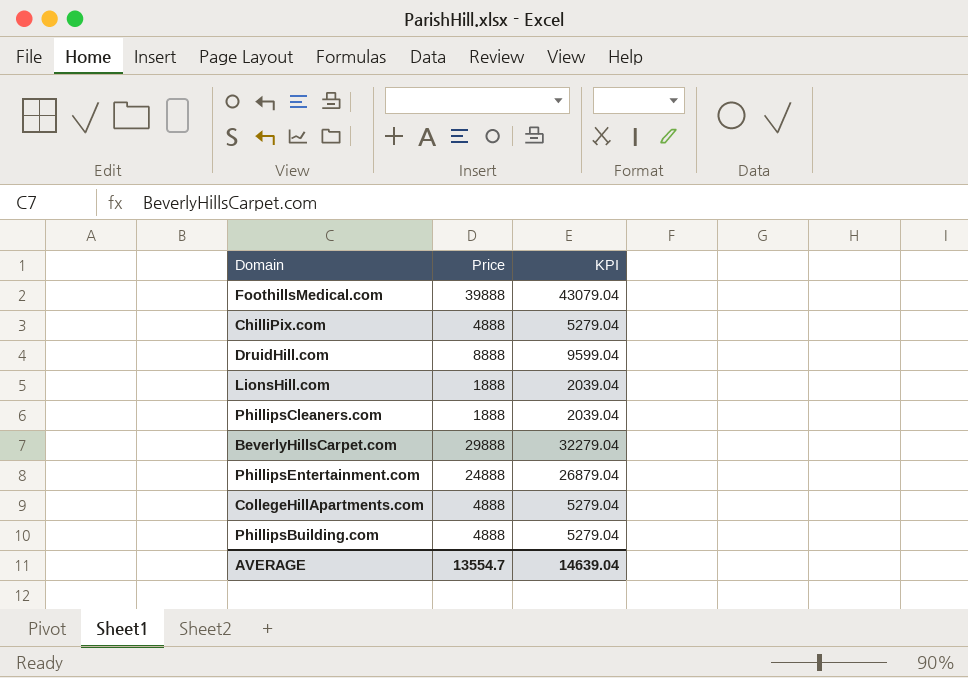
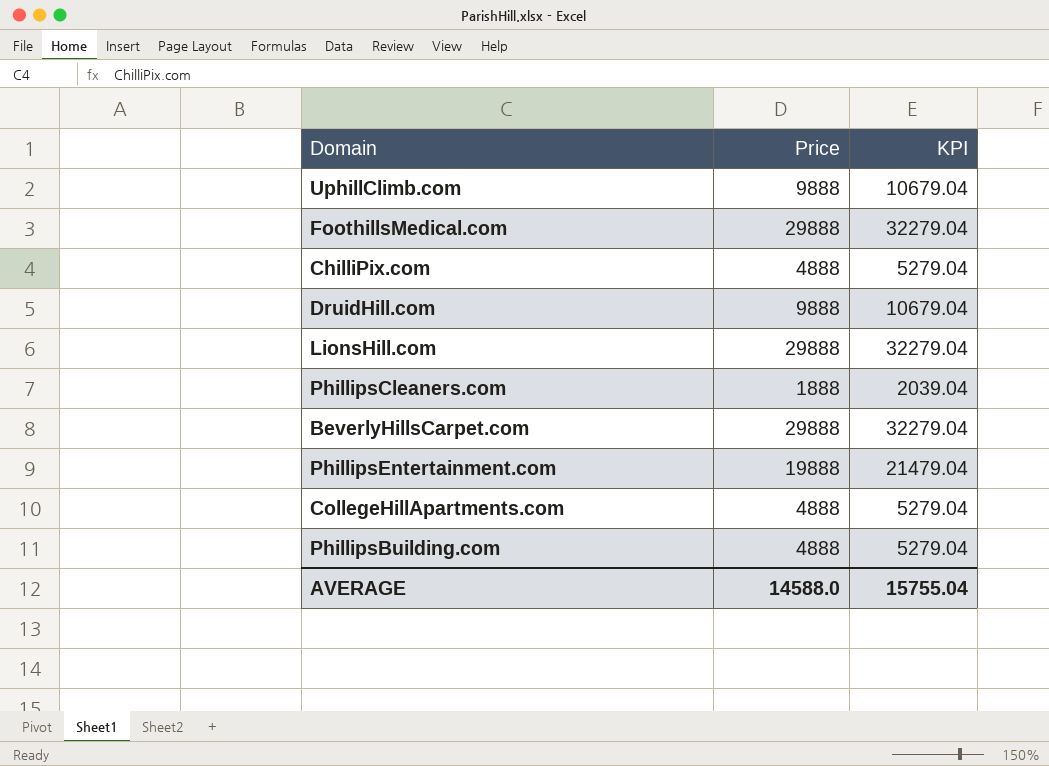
row UphillClimb.com: none -> 9888 | 10679.04
FoothillsMedical.com | Price: 39888 -> 29888
FoothillsMedical.com | KPI: 43079.04 -> 32279.04
DruidHill.com | Price: 8888 -> 9888
DruidHill.com | KPI: 9599.04 -> 10679.04
LionsHill.com | Price: 1888 -> 29888
LionsHill.com | KPI: 2039.04 -> 32279.04
PhillipsEntertainment.com | Price: 24888 -> 19888
PhillipsEntertainment.com | KPI: 26879.04 -> 21479.04
AVERAGE | Price: 13554.7 -> 14588.0
AVERAGE | KPI: 14639.04 -> 15755.04

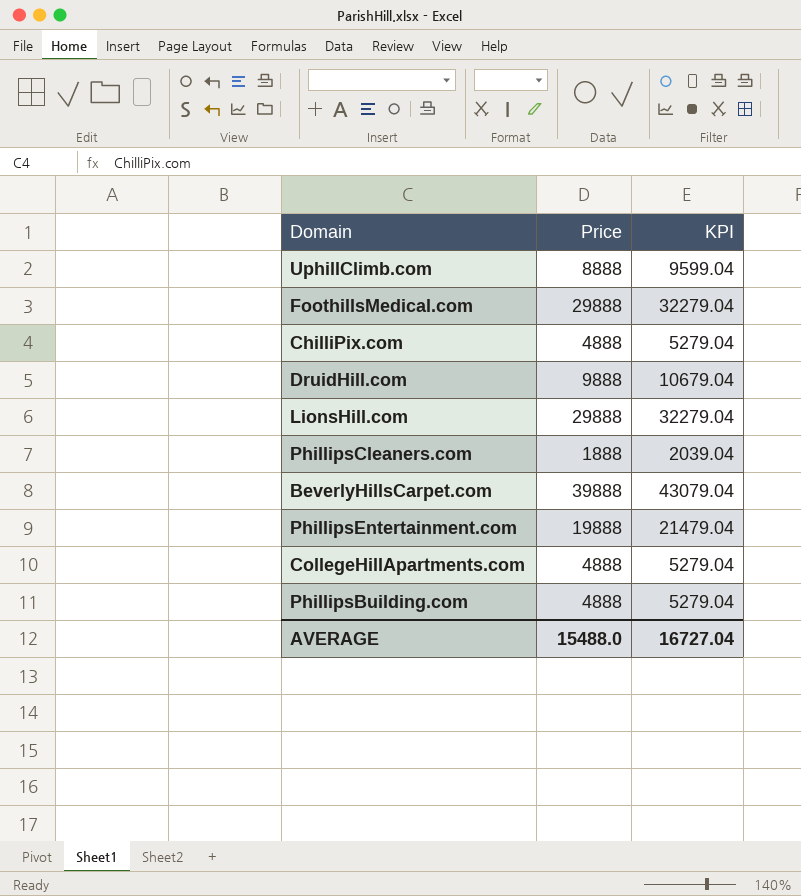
UphillClimb.com | Price: 9888 -> 8888
UphillClimb.com | KPI: 10679.04 -> 9599.04
BeverlyHillsCarpet.com | Price: 29888 -> 39888
BeverlyHillsCarpet.com | KPI: 32279.04 -> 43079.04
AVERAGE | Price: 14588.0 -> 15488.0
AVERAGE | KPI: 15755.04 -> 16727.04

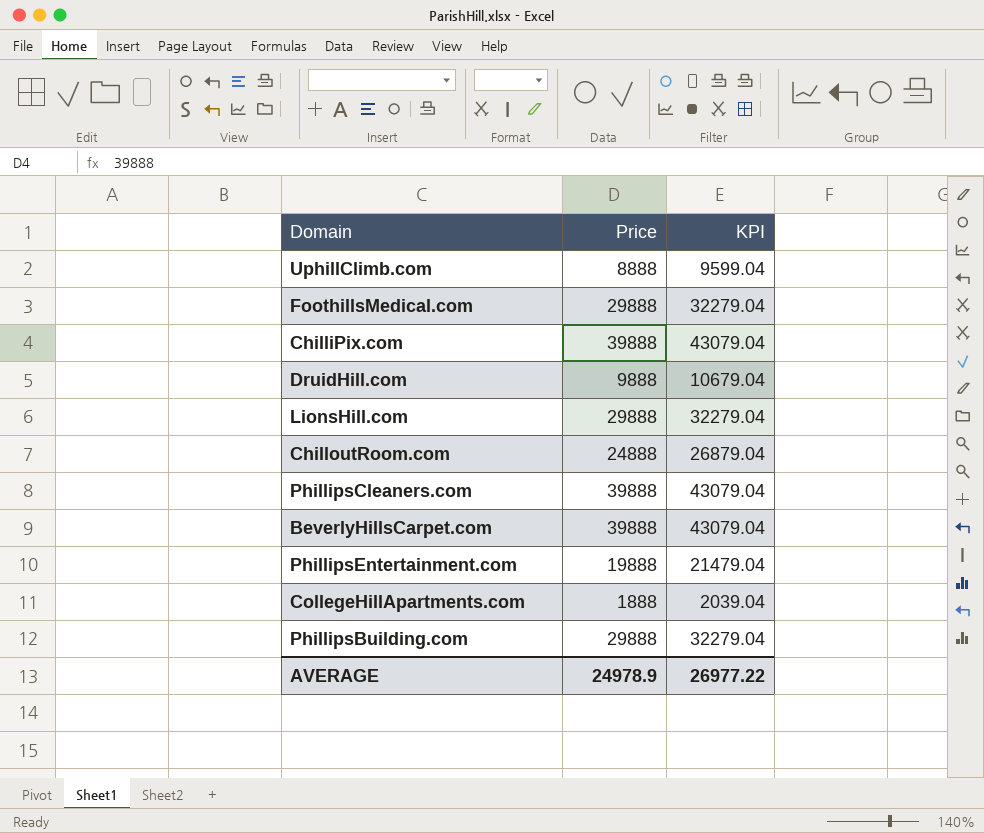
ChilliPix.com | Price: 4888 -> 39888
ChilliPix.com | KPI: 5279.04 -> 43079.04
row ChilloutRoom.com: none -> 24888 | 26879.04
PhillipsCleaners.com | Price: 1888 -> 39888
PhillipsCleaners.com | KPI: 2039.04 -> 43079.04
CollegeHillApartments.com | Price: 4888 -> 1888
CollegeHillApartments.com | KPI: 5279.04 -> 2039.04
PhillipsBuilding.com | Price: 4888 -> 29888
PhillipsBuilding.com | KPI: 5279.04 -> 32279.04
AVERAGE | Price: 15488.0 -> 24978.9
AVERAGE | KPI: 16727.04 -> 26977.22

